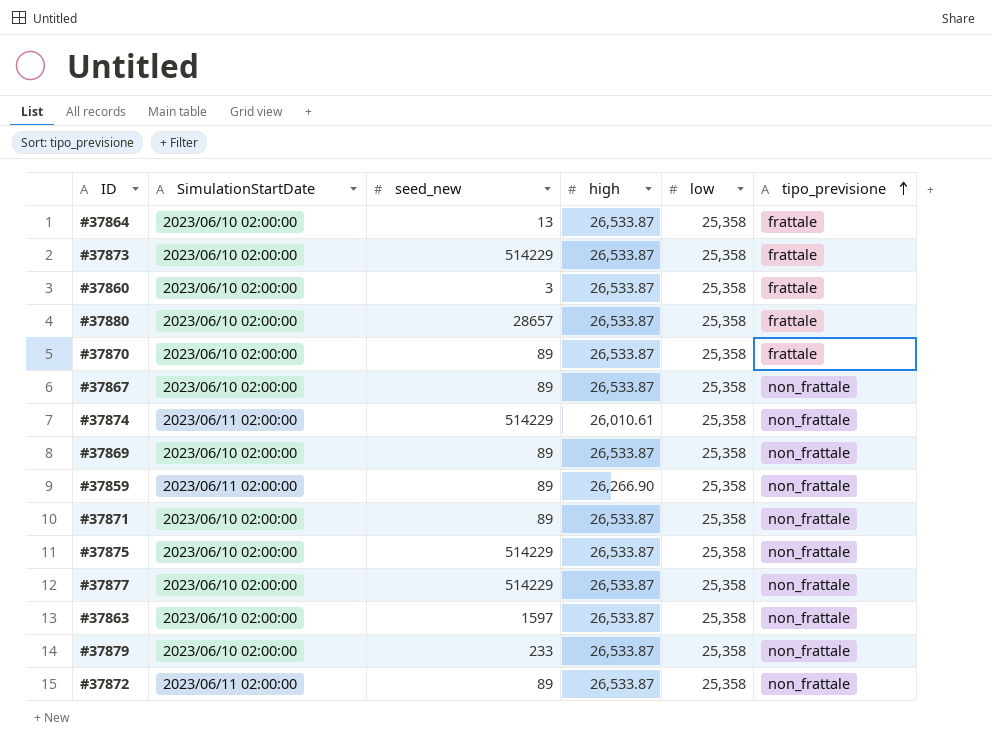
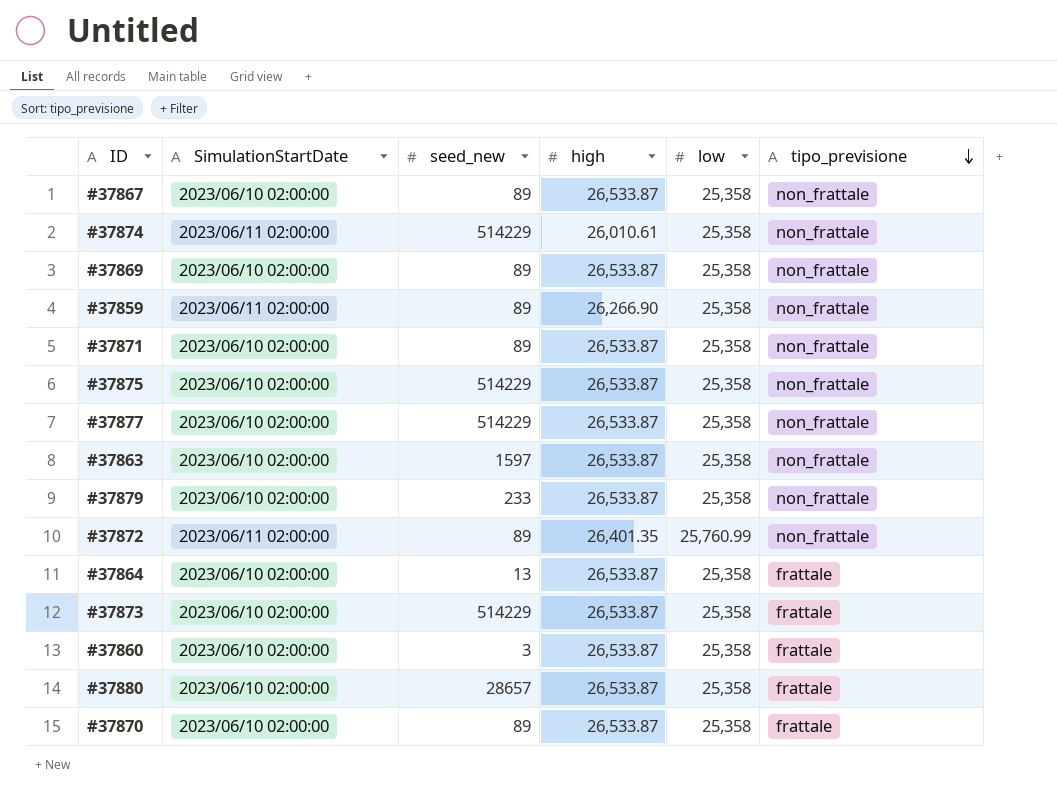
row order: tipo_previsione ascending -> tipo_previsione descending
#37872 | high: 26,533.87 -> 26,401.35
#37872 | low: 25,358 -> 25,760.99

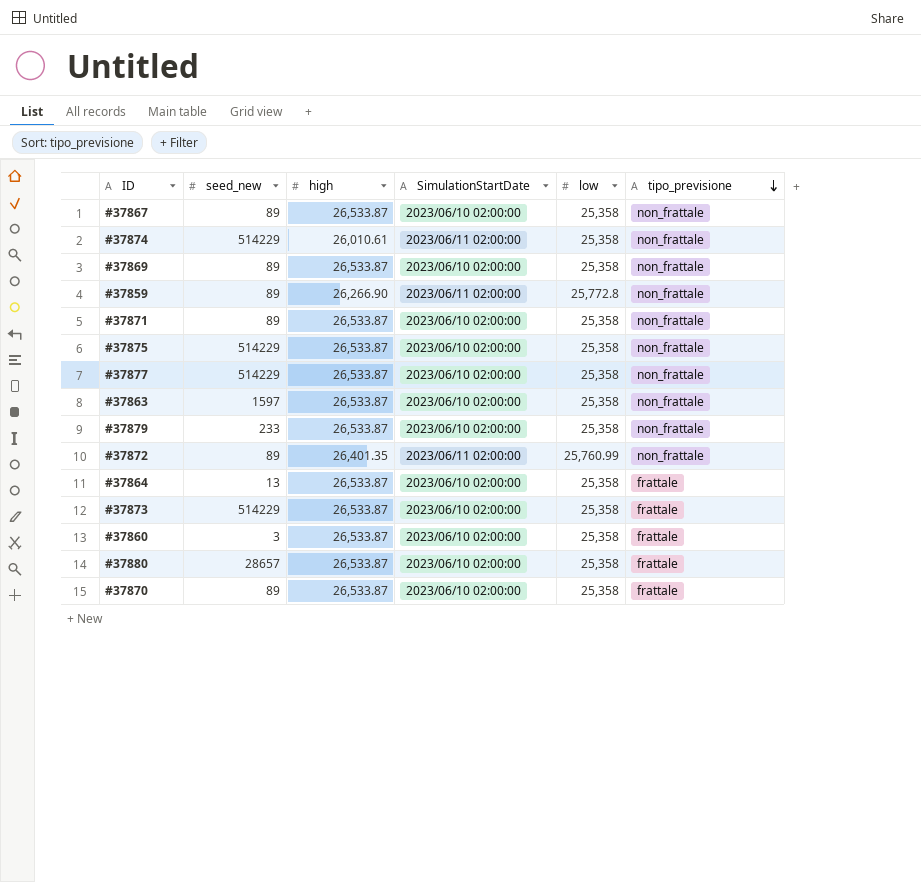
column SimulationStartDate | position: 2 -> 4
#37859 | low: 25,358 -> 25,772.8

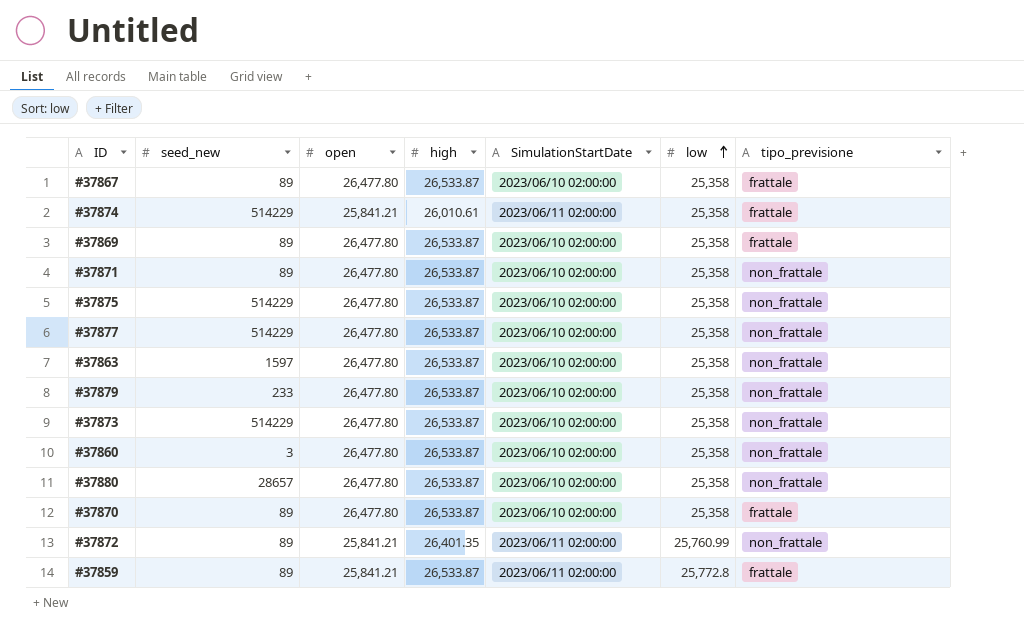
row order: tipo_previsione descending -> low ascending
column open | position: none -> 3
row #37864: 13 | 26,533.87 | 2023/06/10 02:00:00 | 25,358 | frattale -> none
#37867 | tipo_previsione: non_frattale -> frattale
#37874 | tipo_previsione: non_frattale -> frattale
#37869 | tipo_previsione: non_frattale -> frattale
#37873 | tipo_previsione: frattale -> non_frattale
#37860 | tipo_previsione: frattale -> non_frattale
#37880 | tipo_previsione: frattale -> non_frattale
#37859 | high: 26,266.90 -> 26,533.87
#37859 | tipo_previsione: non_frattale -> frattale

